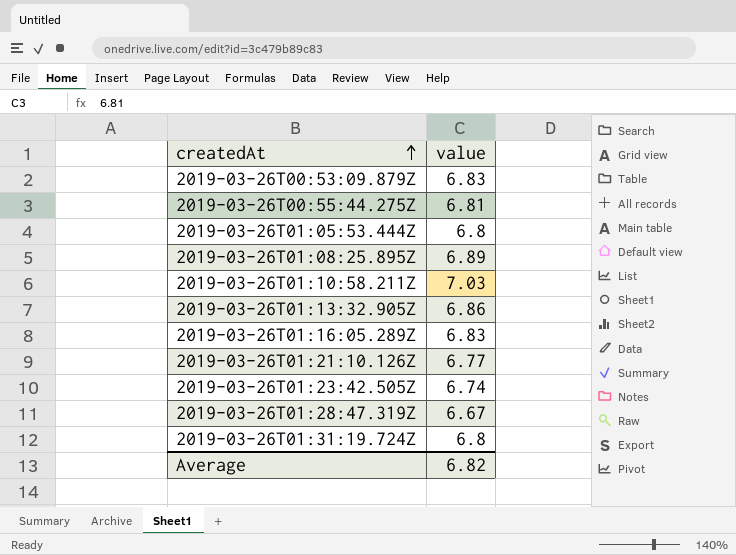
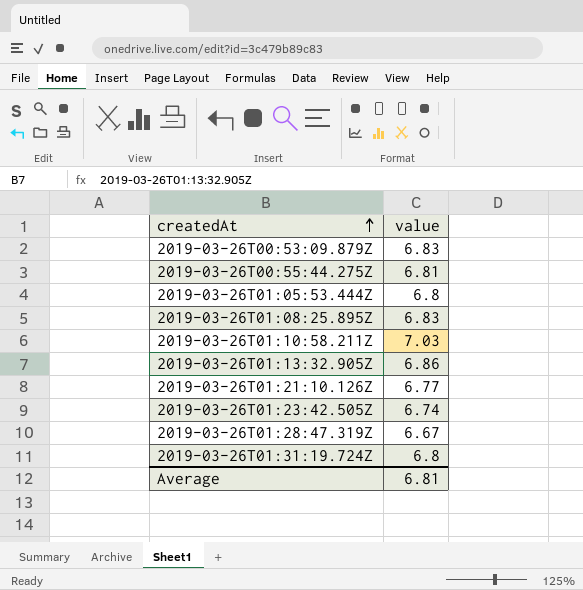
row 2019-03-26T01:16:05.289Z: 6.83 -> none
2019-03-26T01:08:25.895Z | value: 6.89 -> 6.83
Average | value: 6.82 -> 6.81

